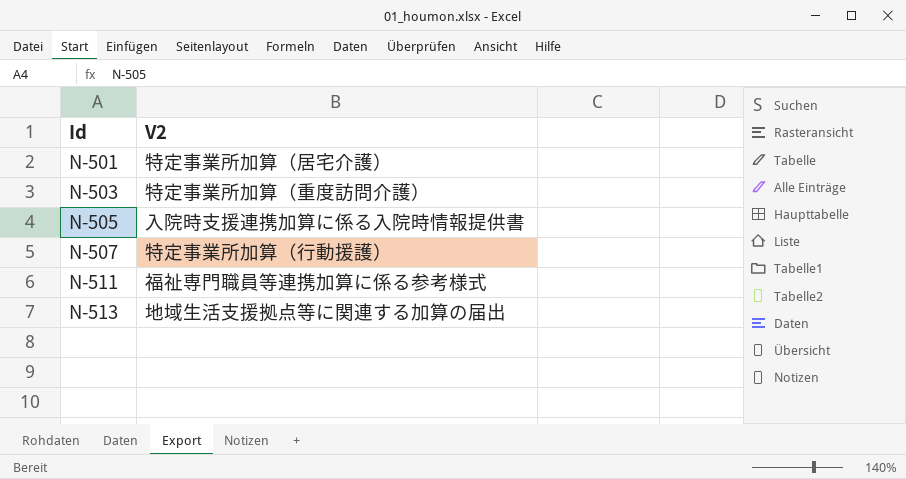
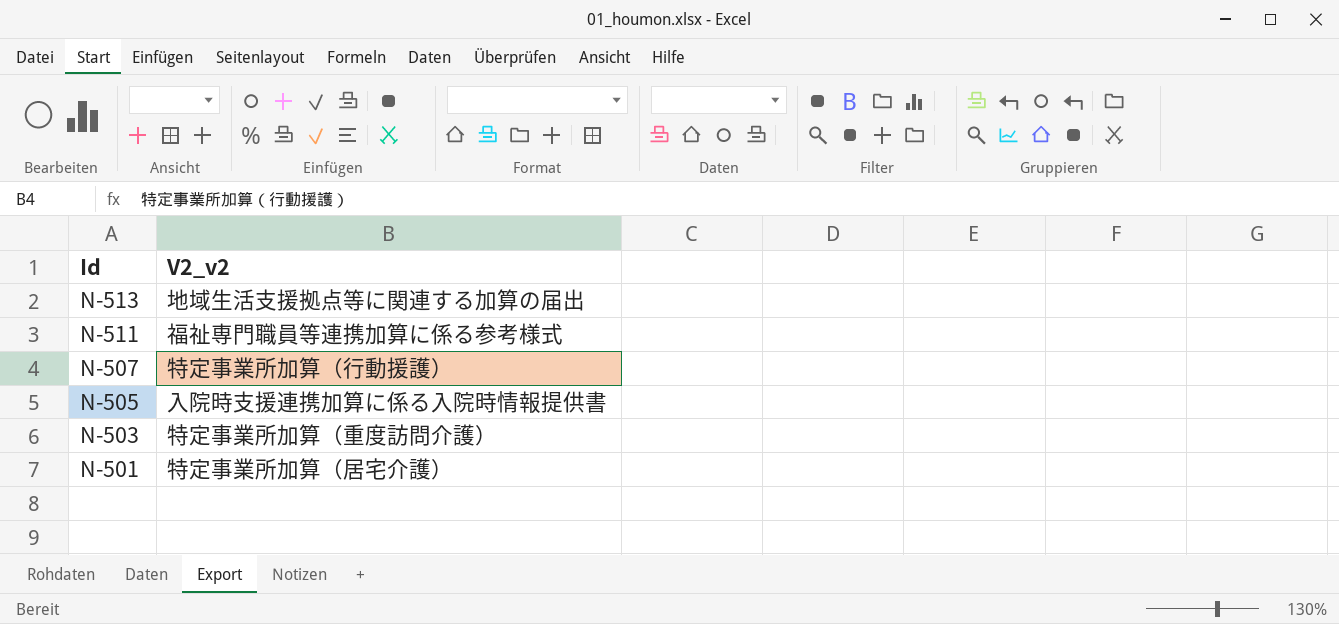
row order: Id ascending -> Id descending
column name: V2 -> V2_v2

